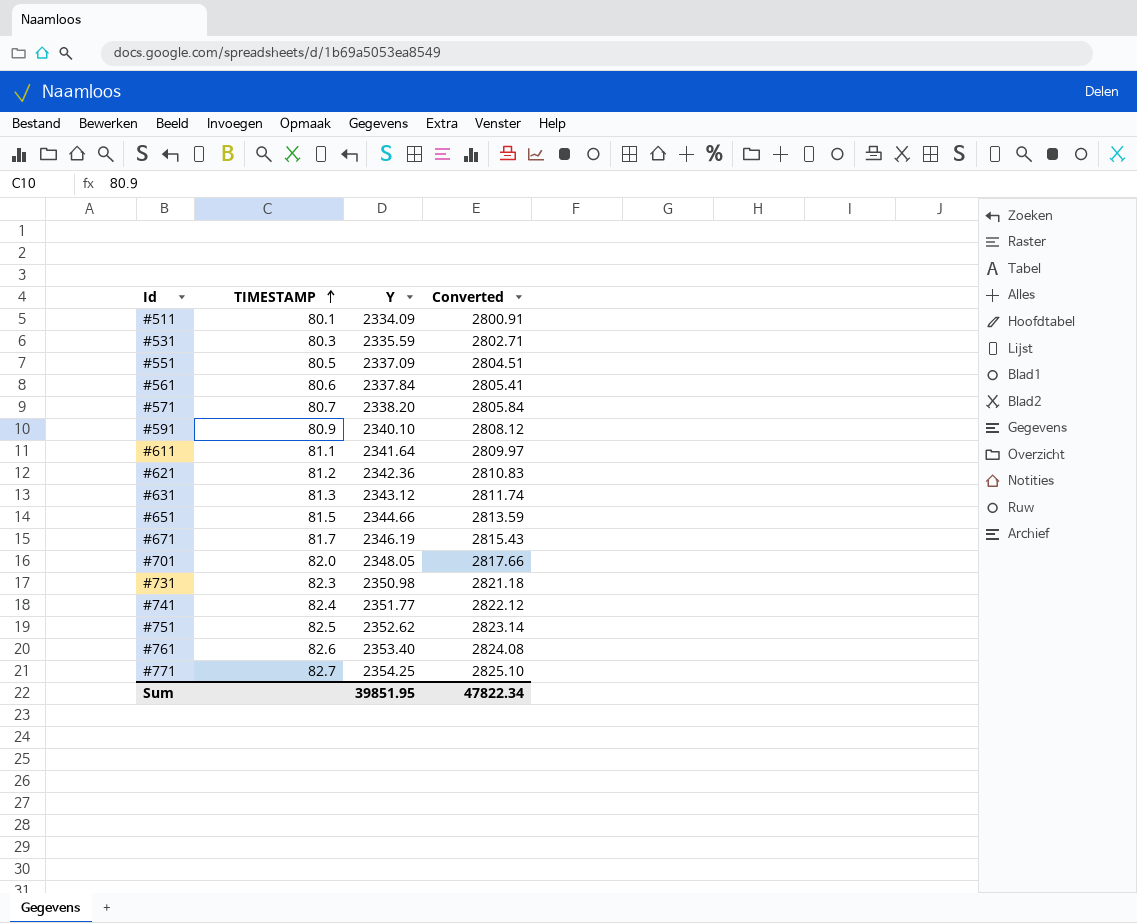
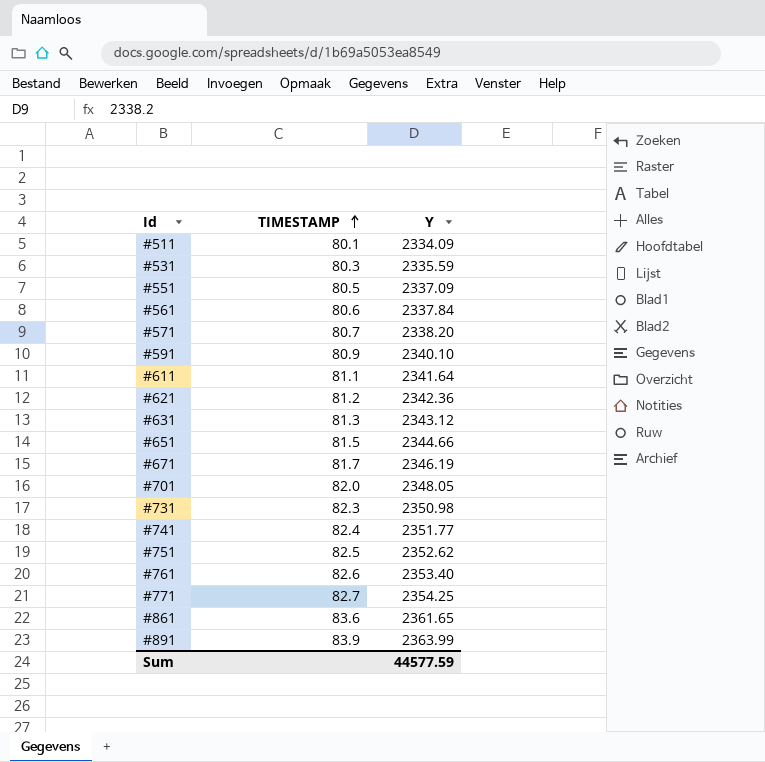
column Converted | formula: [Y] * 1.2 -> none
row #861: none -> 83.6 | 2361.65
row #891: none -> 83.9 | 2363.99
Sum | Y: 39851.95 -> 44577.59

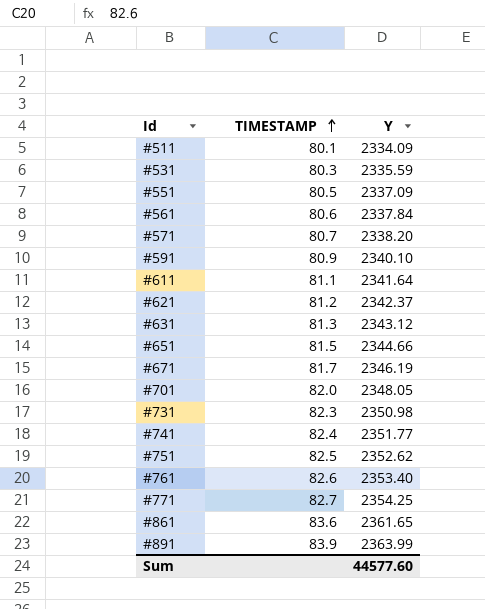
#621 | Y: 2342.36 -> 2342.37
Sum | Y: 44577.59 -> 44577.60

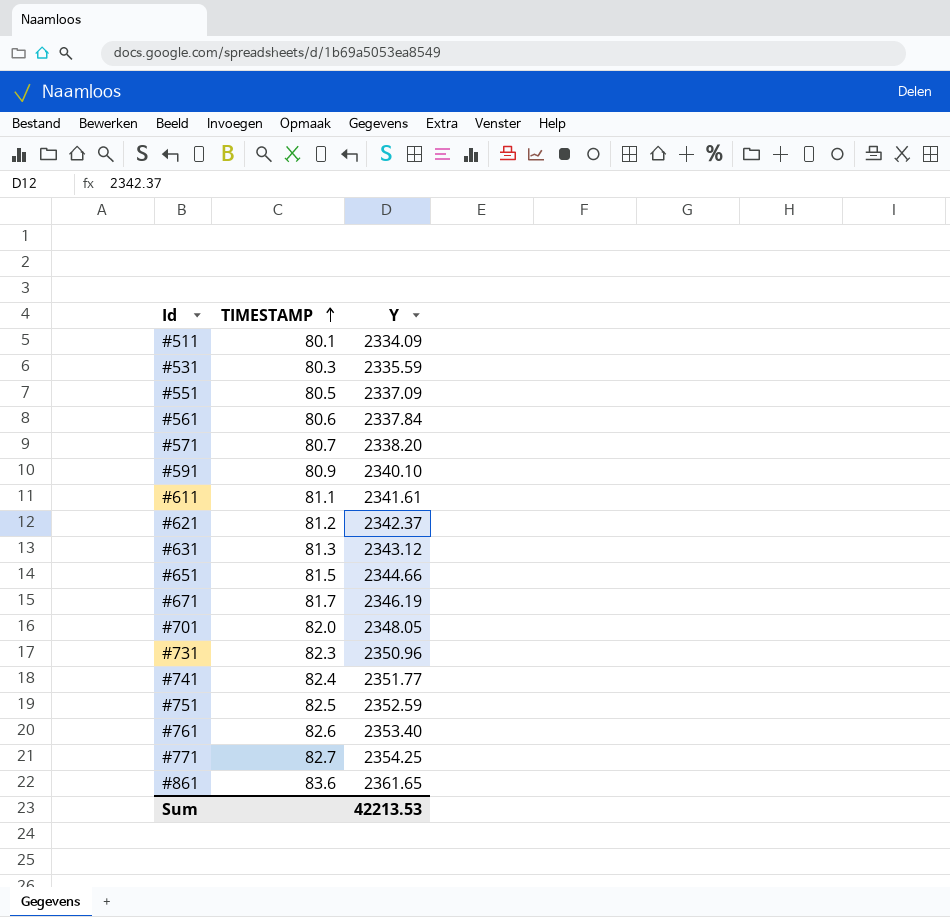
row #891: 83.9 | 2363.99 -> none
#611 | Y: 2341.64 -> 2341.61
#731 | Y: 2350.98 -> 2350.96
#751 | Y: 2352.62 -> 2352.59
Sum | Y: 44577.60 -> 42213.53

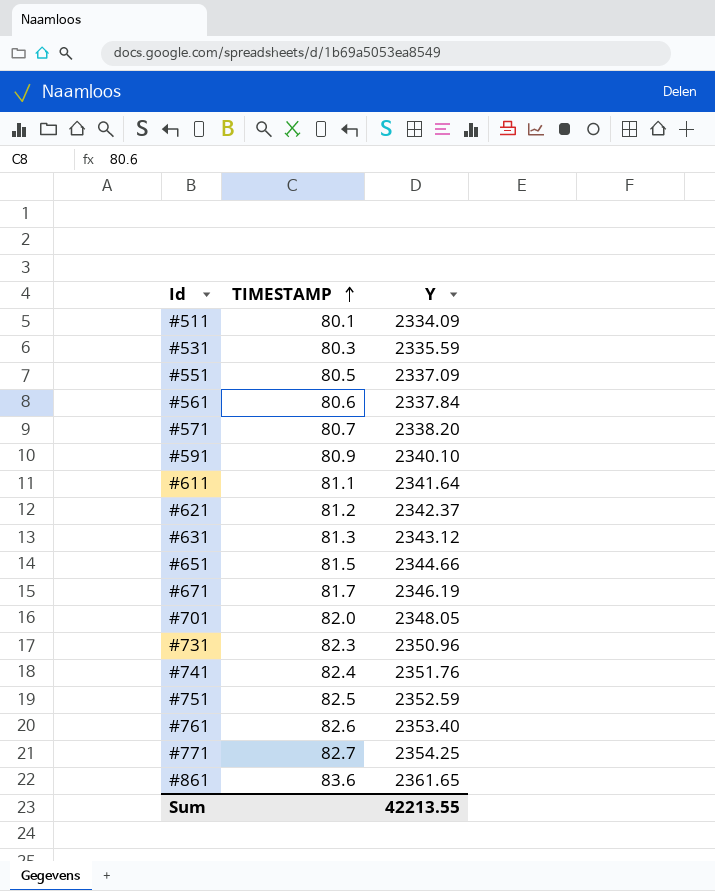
#611 | Y: 2341.61 -> 2341.64
#741 | Y: 2351.77 -> 2351.76
Sum | Y: 42213.53 -> 42213.55

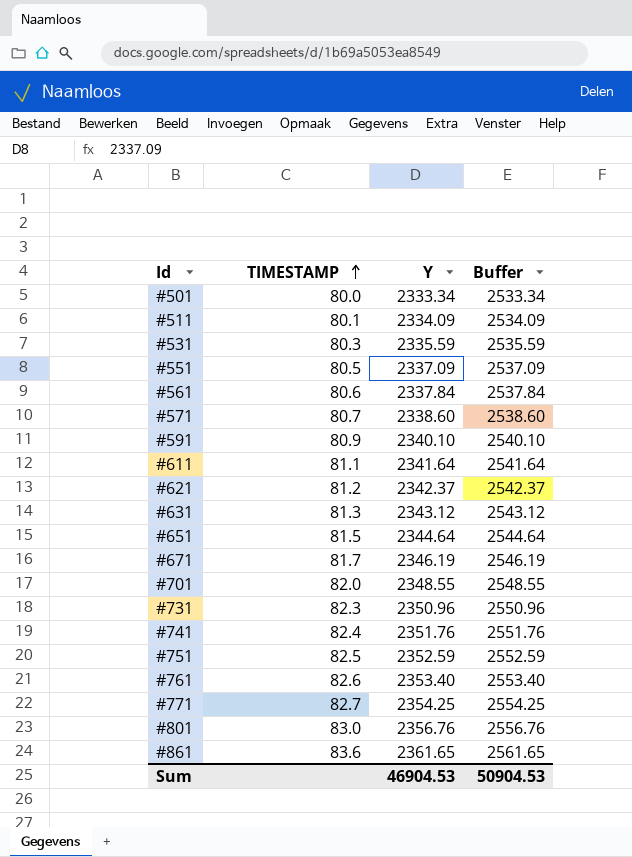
column Buffer | formula: none -> [Y] + 200
row #501: none -> 80.0 | 2333.34 | 2533.34
#571 | Y: 2338.20 -> 2338.60
#651 | Y: 2344.66 -> 2344.64
#701 | Y: 2348.05 -> 2348.55
row #801: none -> 83.0 | 2356.76 | 2556.76
Sum | Y: 42213.55 -> 46904.53

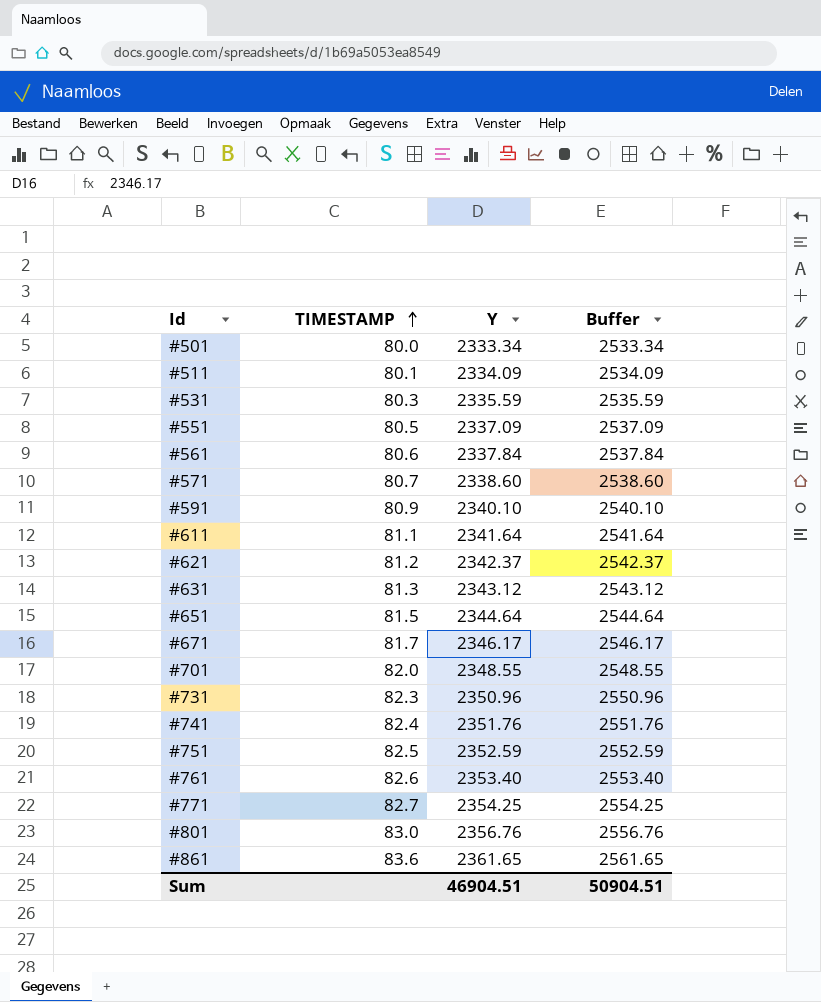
#671 | Y: 2346.19 -> 2346.17
#671 | Buffer: 2546.19 -> 2546.17
Sum | Y: 46904.53 -> 46904.51
Sum | Buffer: 50904.53 -> 50904.51

